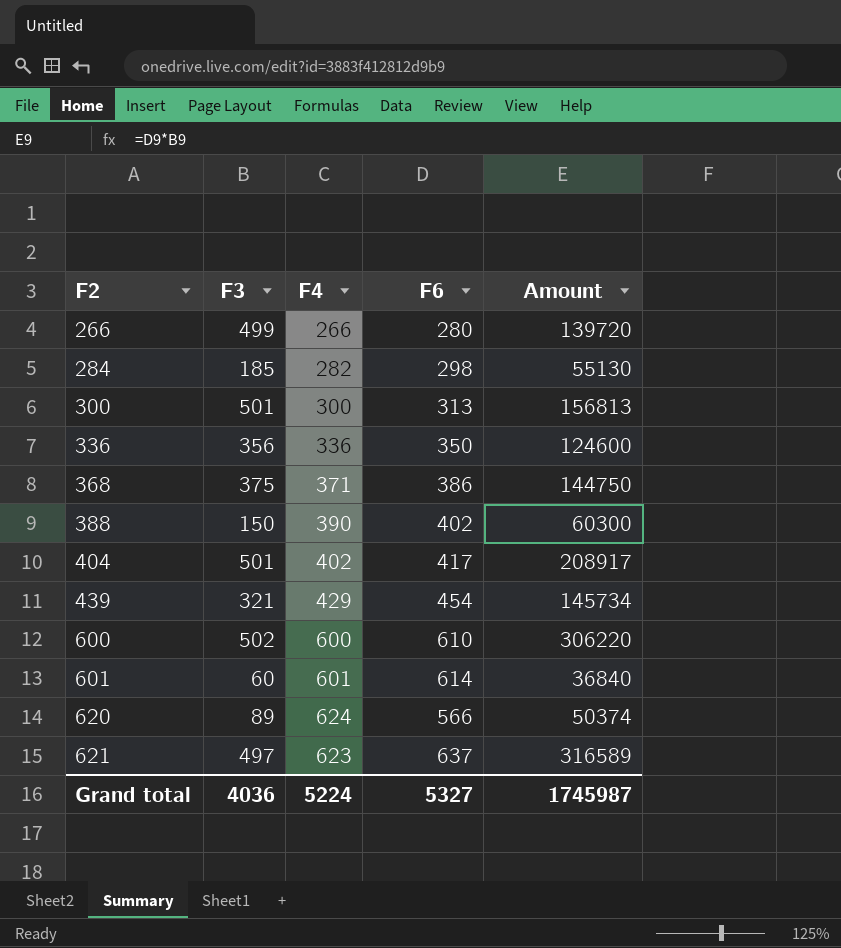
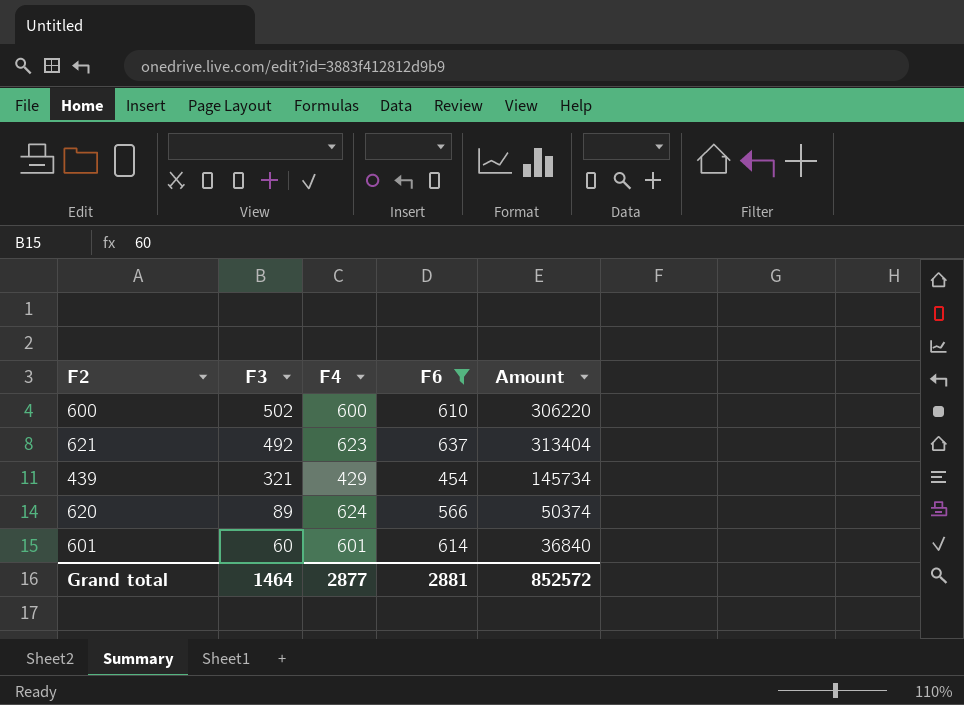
filter: none -> F6 >= 454
row order: F2 ascending -> F3 descending
621 | F3: 497 -> 492
621 | Amount: 316589 -> 313404
Grand total | F3: 4036 -> 1464
Grand total | F4: 5224 -> 2877
Grand total | F6: 5327 -> 2881
Grand total | Amount: 1745987 -> 852572

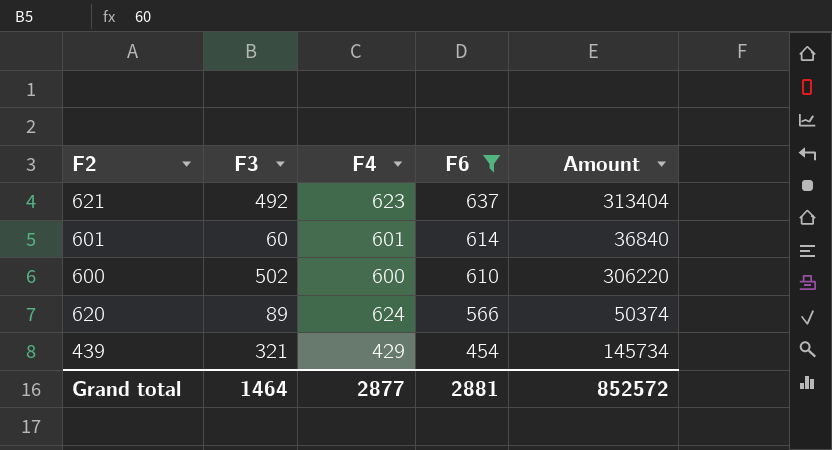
row order: F3 descending -> F6 descending

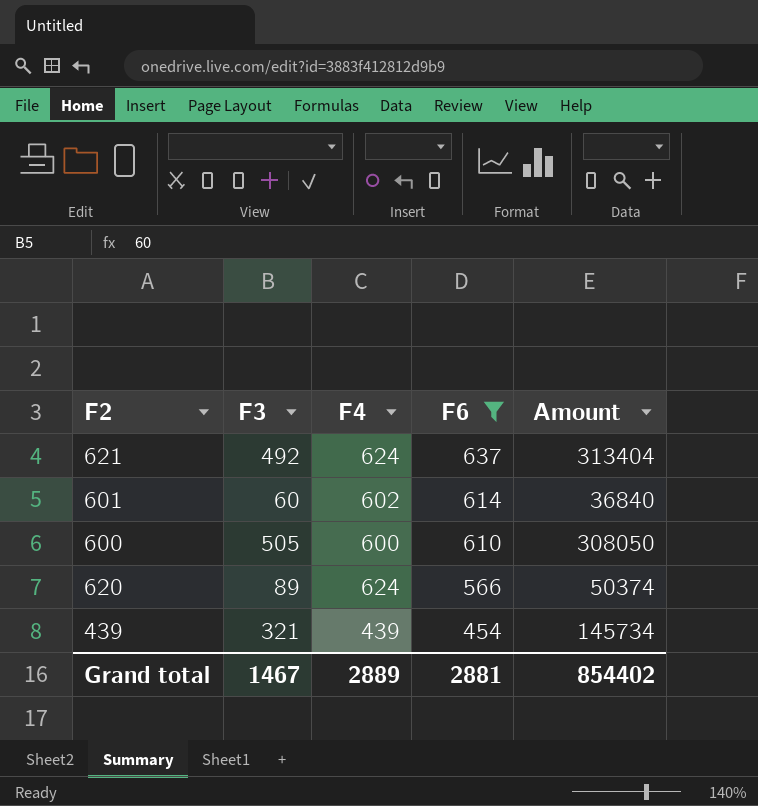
621 | F4: 623 -> 624
601 | F4: 601 -> 602
600 | F3: 502 -> 505
600 | Amount: 306220 -> 308050
439 | F4: 429 -> 439
Grand total | F3: 1464 -> 1467
Grand total | F4: 2877 -> 2889
Grand total | Amount: 852572 -> 854402

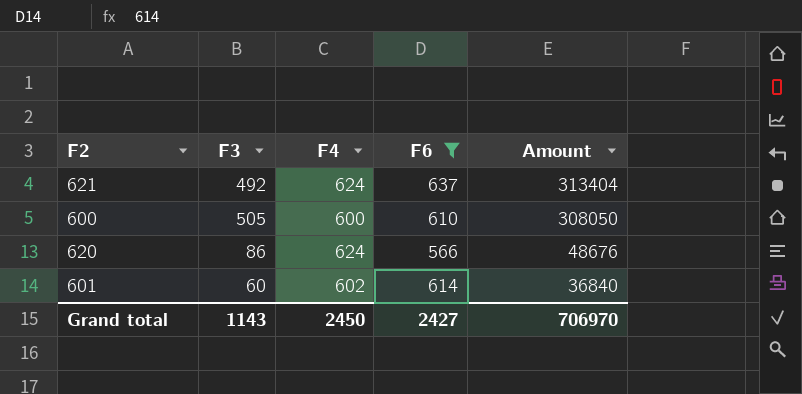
row order: F6 descending -> Amount descending
row 439: 321 | 439 | 454 | 145734 -> none
620 | F3: 89 -> 86
620 | Amount: 50374 -> 48676
Grand total | F3: 1467 -> 1143
Grand total | F4: 2889 -> 2450
Grand total | F6: 2881 -> 2427
Grand total | Amount: 854402 -> 706970

